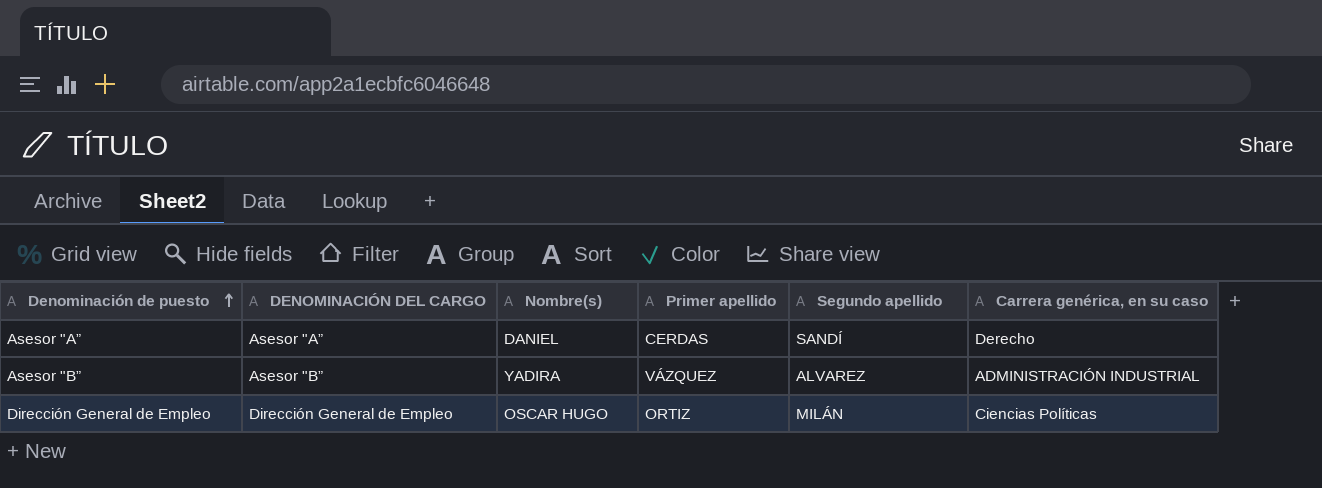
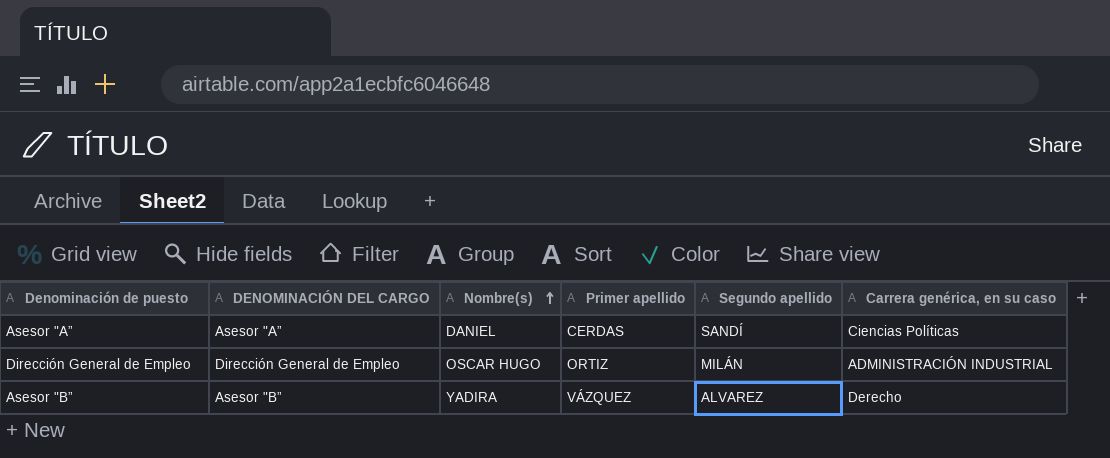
row order: Denominación de puesto ascending -> Nombre(s) ascending
Asesor "A” | Carrera genérica, en su caso: Derecho -> Ciencias Políticas
Dirección General de Empleo | Carrera genérica, en su caso: Ciencias Políticas -> ADMINISTRACIÓN INDUSTRIAL
Asesor "B” | Carrera genérica, en su caso: ADMINISTRACIÓN INDUSTRIAL -> Derecho

